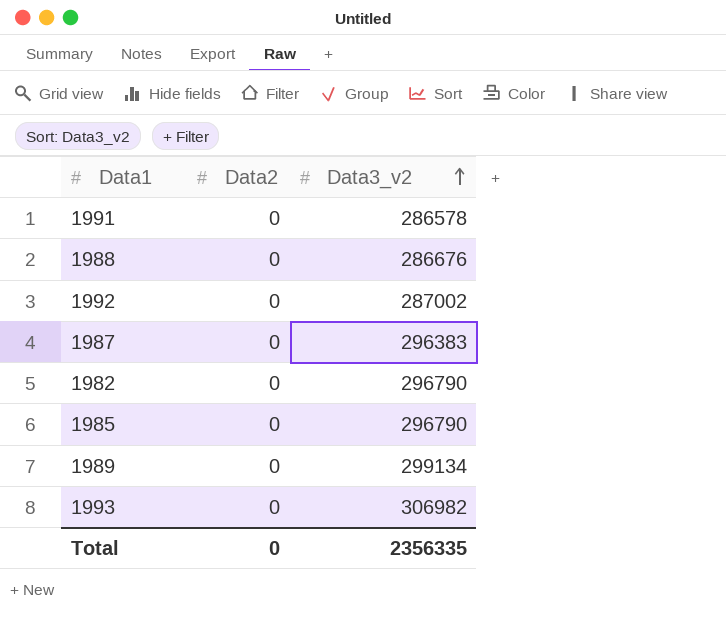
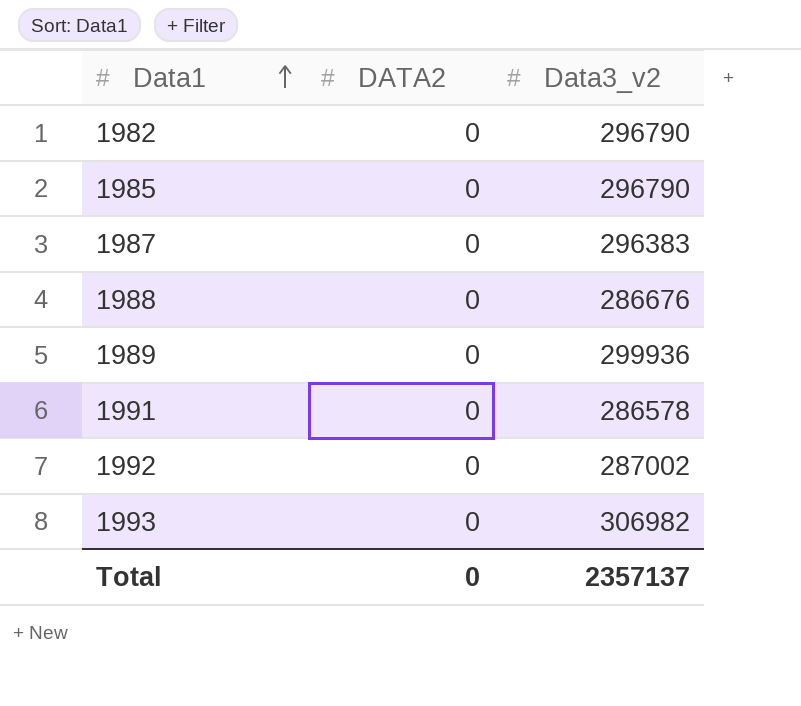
row order: Data3_v2 ascending -> Data1 ascending
column name: Data2 -> DATA2
1989 | Data3_v2: 299134 -> 299936
Total | Data3_v2: 2356335 -> 2357137

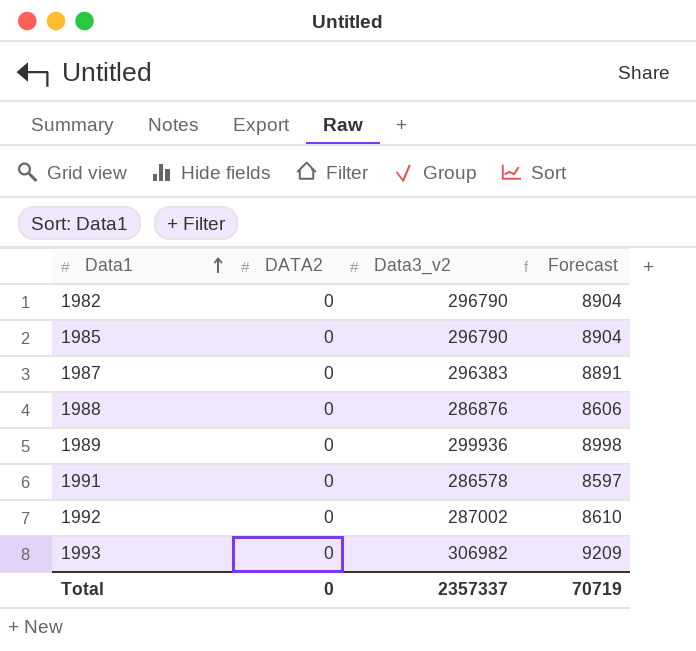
column Forecast | formula: none -> [Data3_v2] * 0.03
1988 | Data3_v2: 286676 -> 286876
Total | Data3_v2: 2357137 -> 2357337

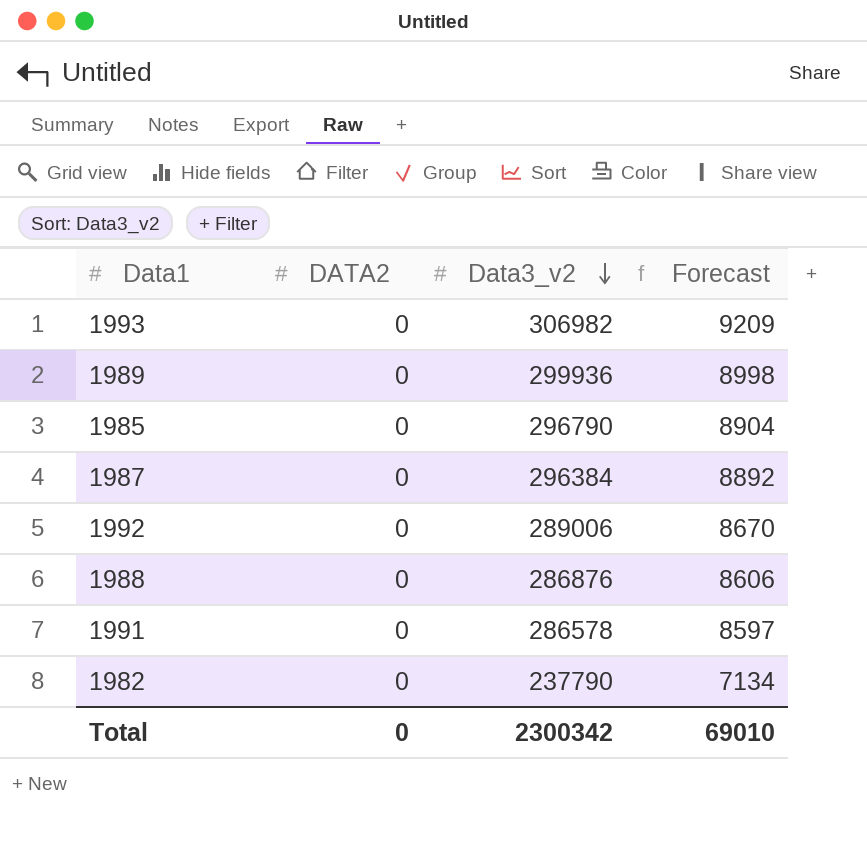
row order: Data1 ascending -> Data3_v2 descending
1987 | Data3_v2: 296383 -> 296384
1987 | Forecast: 8891 -> 8892
1992 | Data3_v2: 287002 -> 289006
1992 | Forecast: 8610 -> 8670
1982 | Data3_v2: 296790 -> 237790
1982 | Forecast: 8904 -> 7134
Total | Data3_v2: 2357337 -> 2300342
Total | Forecast: 70719 -> 69010

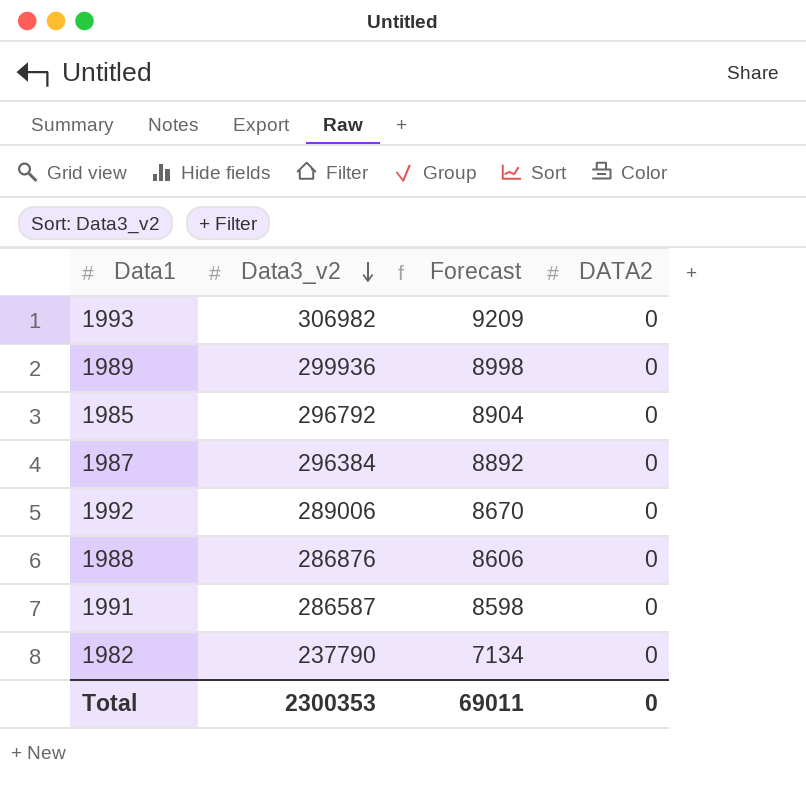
column DATA2 | position: 2 -> 4
1985 | Data3_v2: 296790 -> 296792
1991 | Data3_v2: 286578 -> 286587
1991 | Forecast: 8597 -> 8598
Total | Data3_v2: 2300342 -> 2300353
Total | Forecast: 69010 -> 69011

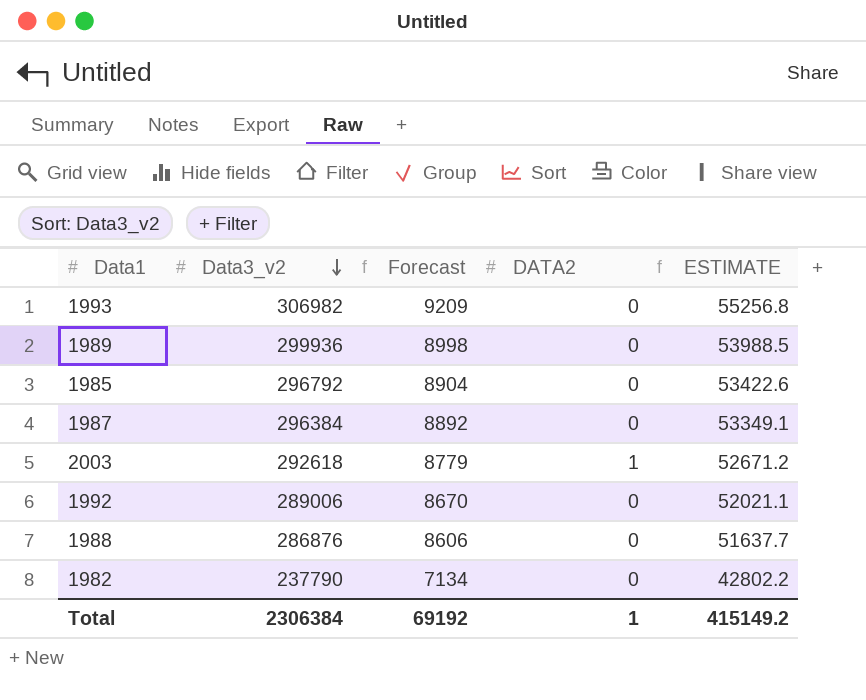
column ESTIMATE | formula: none -> [Data3_v2] * 0.18
row 1991: 286587 | 8598 | 0 -> none
row 2003: none -> 292618 | 8779 | 1 | 52671.2
Total | Data3_v2: 2300353 -> 2306384
Total | Forecast: 69011 -> 69192
Total | DATA2: 0 -> 1

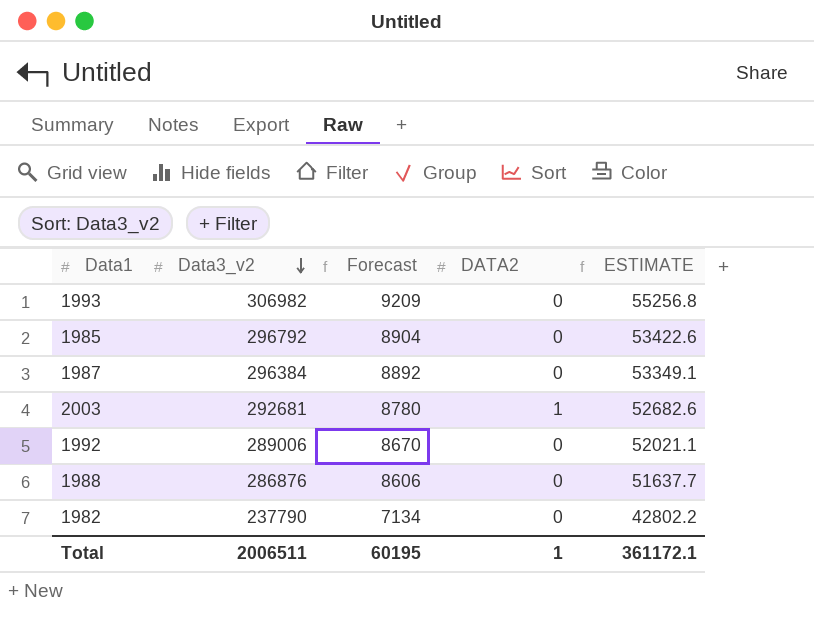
row 1989: 299936 | 8998 | 0 | 53988.5 -> none
2003 | Data3_v2: 292618 -> 292681
2003 | Forecast: 8779 -> 8780
2003 | ESTIMATE: 52671.2 -> 52682.6
Total | Data3_v2: 2306384 -> 2006511
Total | Forecast: 69192 -> 60195
Total | ESTIMATE: 415149.2 -> 361172.1

